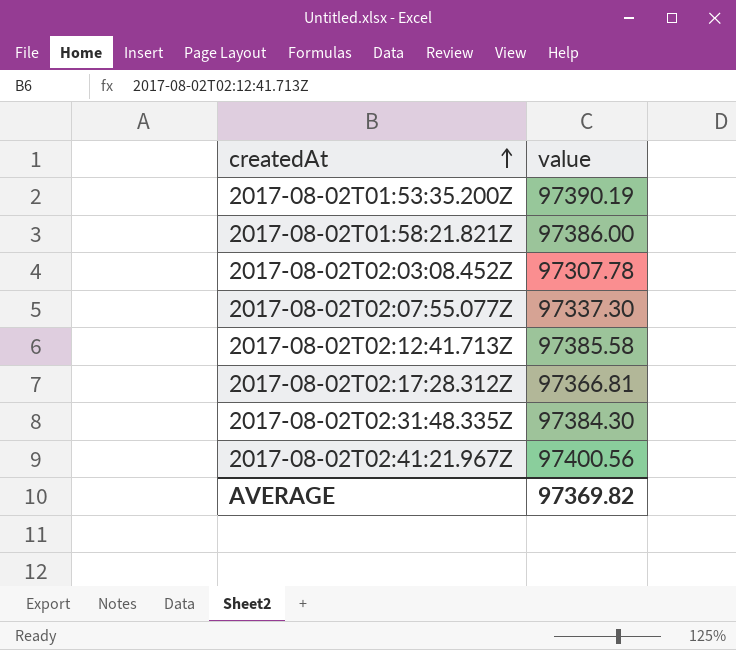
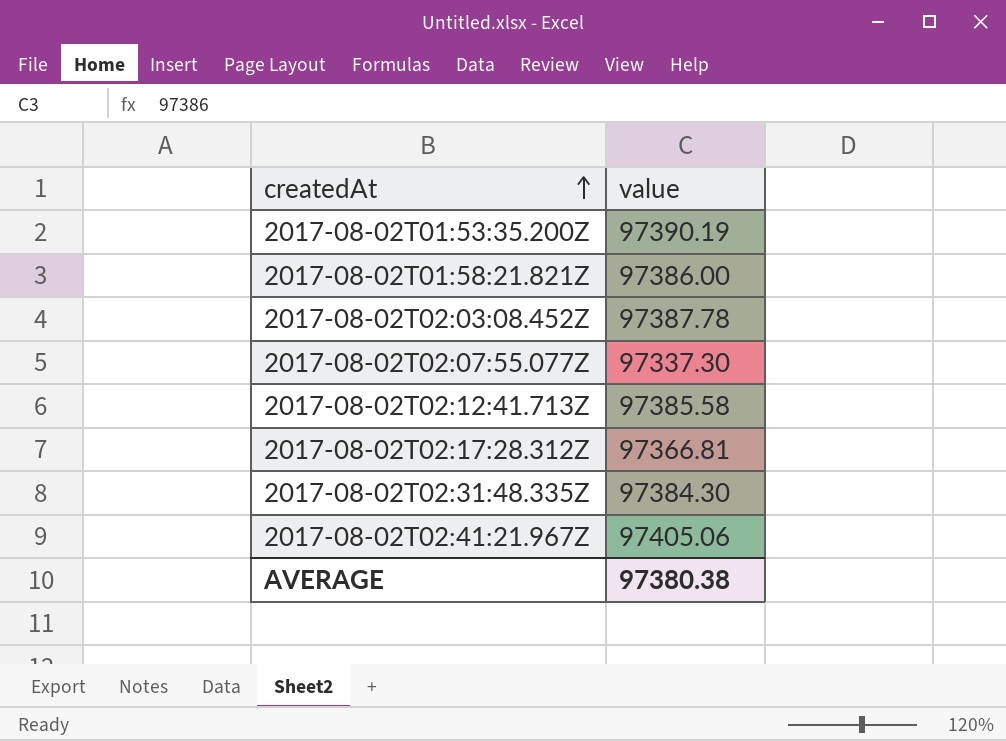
2017-08-02T02:03:08.452Z | value: 97307.78 -> 97387.78
2017-08-02T02:41:21.967Z | value: 97400.56 -> 97405.06
AVERAGE | value: 97369.82 -> 97380.38

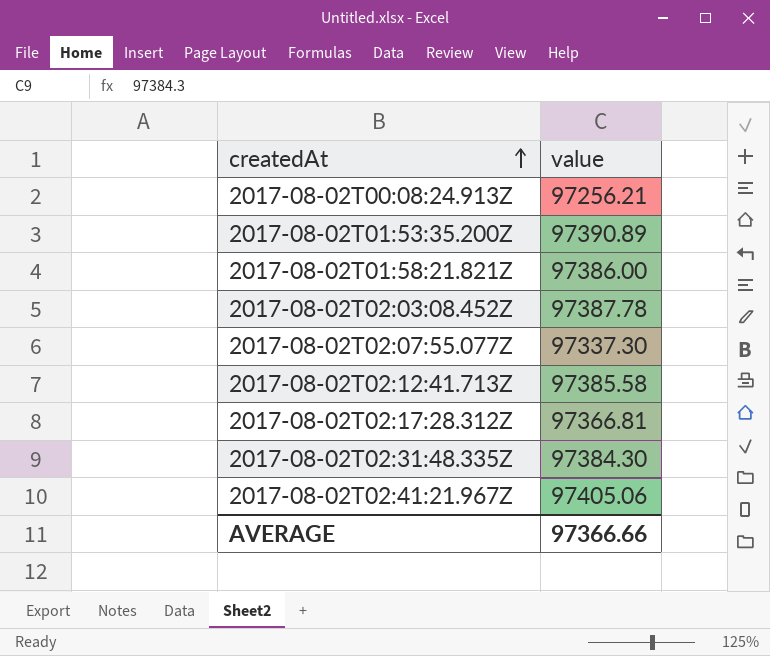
row 2017-08-02T00:08:24.913Z: none -> 97256.21
2017-08-02T01:53:35.200Z | value: 97390.19 -> 97390.89
AVERAGE | value: 97380.38 -> 97366.66

